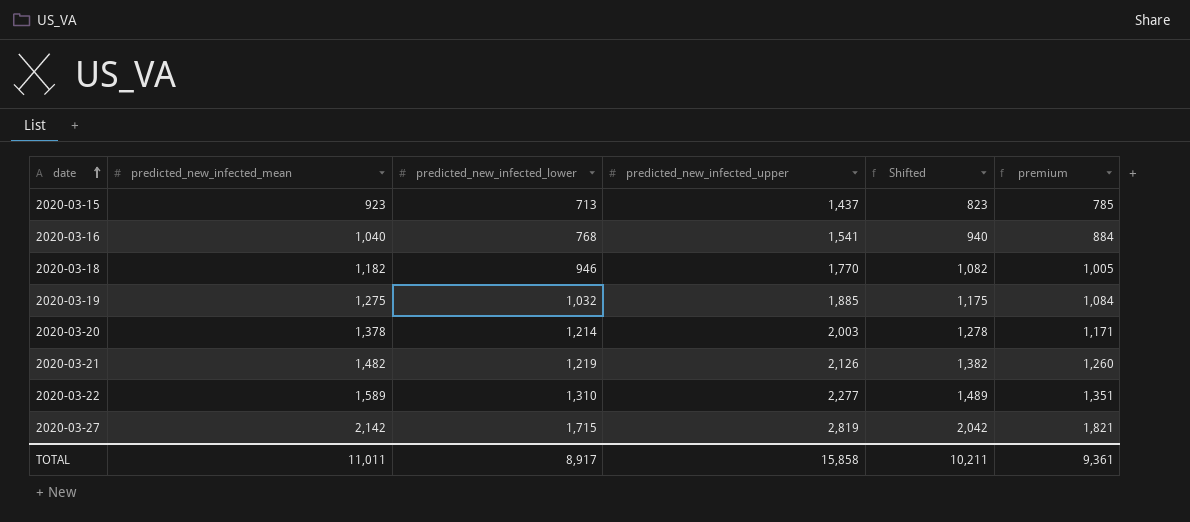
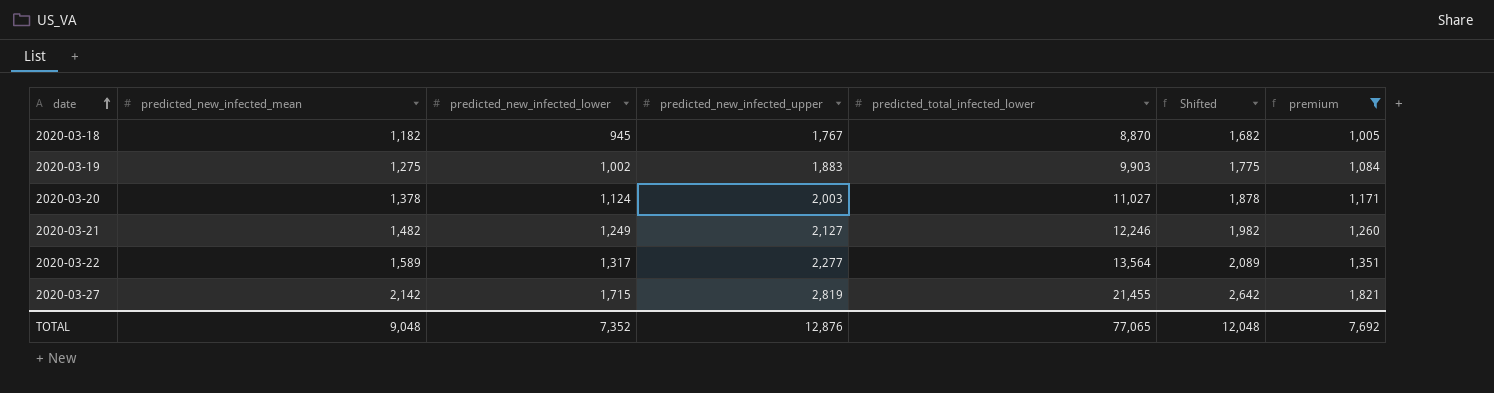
filter: none -> premium >= 1,005
column predicted_total_infected_lower | position: none -> 5
column Shifted | formula: [predicted_new_infected_mean] - 100 -> [predicted_new_infected_mean] + 500
2020-03-18 | predicted_new_infected_lower: 946 -> 945
2020-03-18 | predicted_new_infected_upper: 1,770 -> 1,767
2020-03-19 | predicted_new_infected_lower: 1,032 -> 1,002
2020-03-19 | predicted_new_infected_upper: 1,885 -> 1,883
2020-03-20 | predicted_new_infected_lower: 1,214 -> 1,124
2020-03-21 | predicted_new_infected_lower: 1,219 -> 1,249
2020-03-21 | predicted_new_infected_upper: 2,126 -> 2,127
2020-03-22 | predicted_new_infected_lower: 1,310 -> 1,317
TOTAL | predicted_new_infected_mean: 11,011 -> 9,048
TOTAL | predicted_new_infected_lower: 8,917 -> 7,352
TOTAL | predicted_new_infected_upper: 15,858 -> 12,876
TOTAL | Shifted: 10,211 -> 12,048
TOTAL | premium: 9,361 -> 7,692

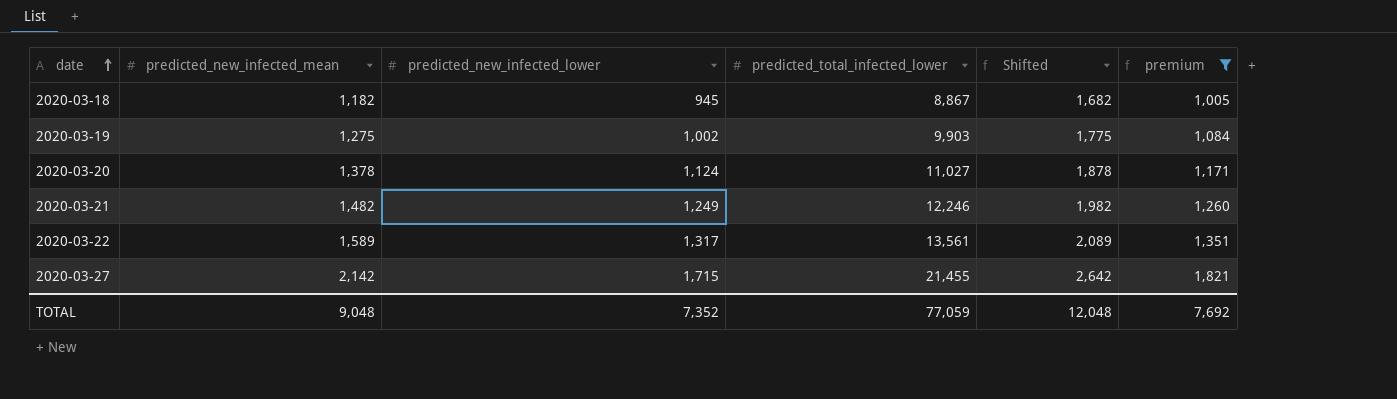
column predicted_new_infected_upper | position: 4 -> none
2020-03-18 | predicted_total_infected_lower: 8,870 -> 8,867
2020-03-22 | predicted_total_infected_lower: 13,564 -> 13,561
TOTAL | predicted_total_infected_lower: 77,065 -> 77,059

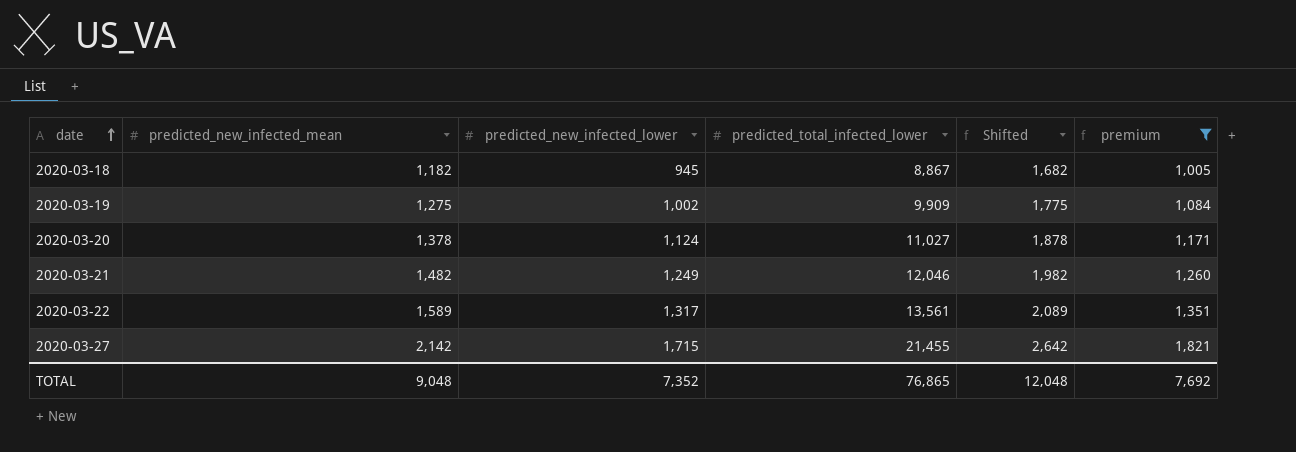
2020-03-19 | predicted_total_infected_lower: 9,903 -> 9,909
2020-03-21 | predicted_total_infected_lower: 12,246 -> 12,046
TOTAL | predicted_total_infected_lower: 77,059 -> 76,865

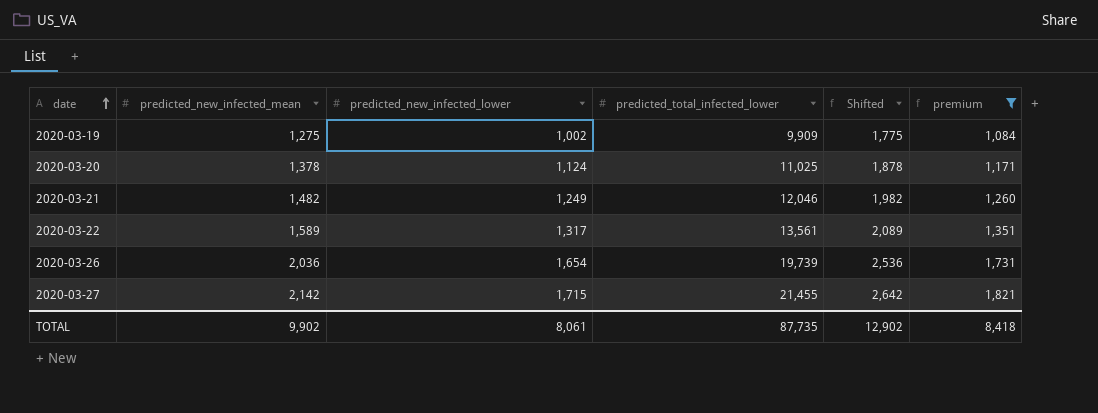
row 2020-03-18: 1,182 | 945 | 8,867 | 1,682 | 1,005 -> none
2020-03-20 | predicted_total_infected_lower: 11,027 -> 11,025
row 2020-03-26: none -> 2,036 | 1,654 | 19,739 | 2,536 | 1,731
TOTAL | predicted_new_infected_mean: 9,048 -> 9,902
TOTAL | predicted_new_infected_lower: 7,352 -> 8,061
TOTAL | predicted_total_infected_lower: 76,865 -> 87,735
TOTAL | Shifted: 12,048 -> 12,902
TOTAL | premium: 7,692 -> 8,418

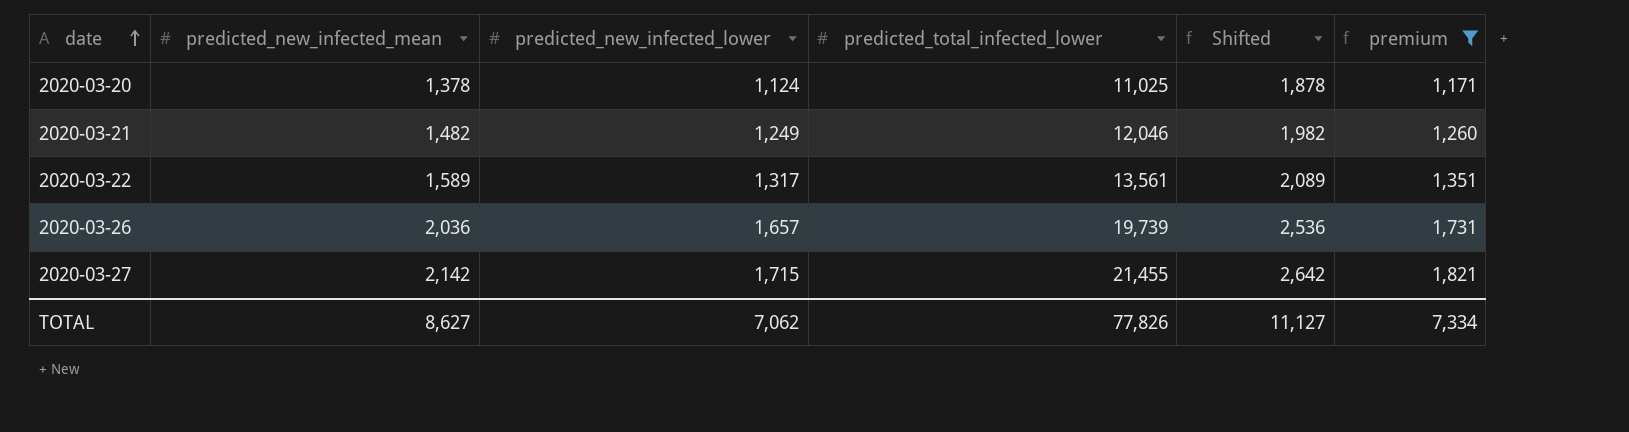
row 2020-03-19: 1,275 | 1,002 | 9,909 | 1,775 | 1,084 -> none
2020-03-26 | predicted_new_infected_lower: 1,654 -> 1,657
TOTAL | predicted_new_infected_mean: 9,902 -> 8,627
TOTAL | predicted_new_infected_lower: 8,061 -> 7,062
TOTAL | predicted_total_infected_lower: 87,735 -> 77,826
TOTAL | Shifted: 12,902 -> 11,127
TOTAL | premium: 8,418 -> 7,334

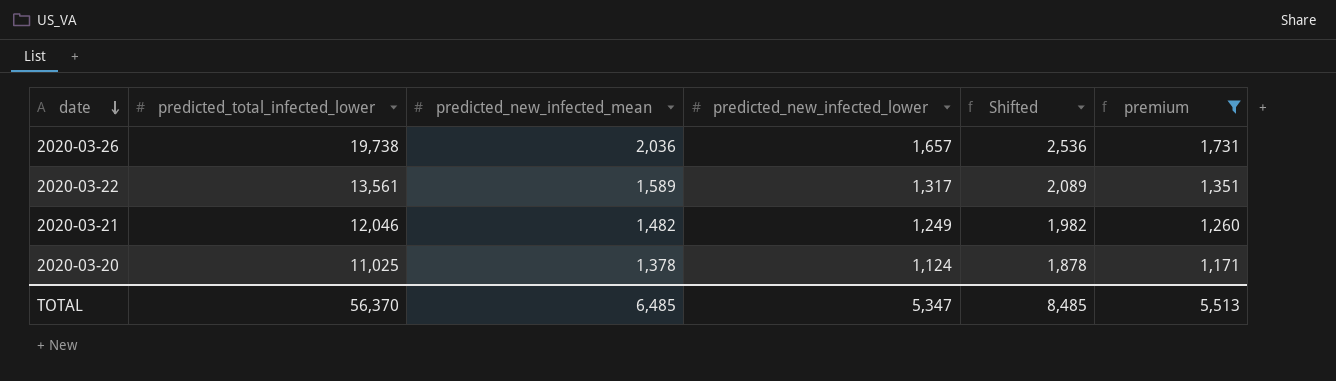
row order: date ascending -> date descending
column predicted_total_infected_lower | position: 4 -> 2
row 2020-03-27: 2,142 | 1,715 | 21,455 | 2,642 | 1,821 -> none
2020-03-26 | predicted_total_infected_lower: 19,739 -> 19,738
TOTAL | predicted_total_infected_lower: 77,826 -> 56,370
TOTAL | predicted_new_infected_mean: 8,627 -> 6,485
TOTAL | predicted_new_infected_lower: 7,062 -> 5,347
TOTAL | Shifted: 11,127 -> 8,485
TOTAL | premium: 7,334 -> 5,513

